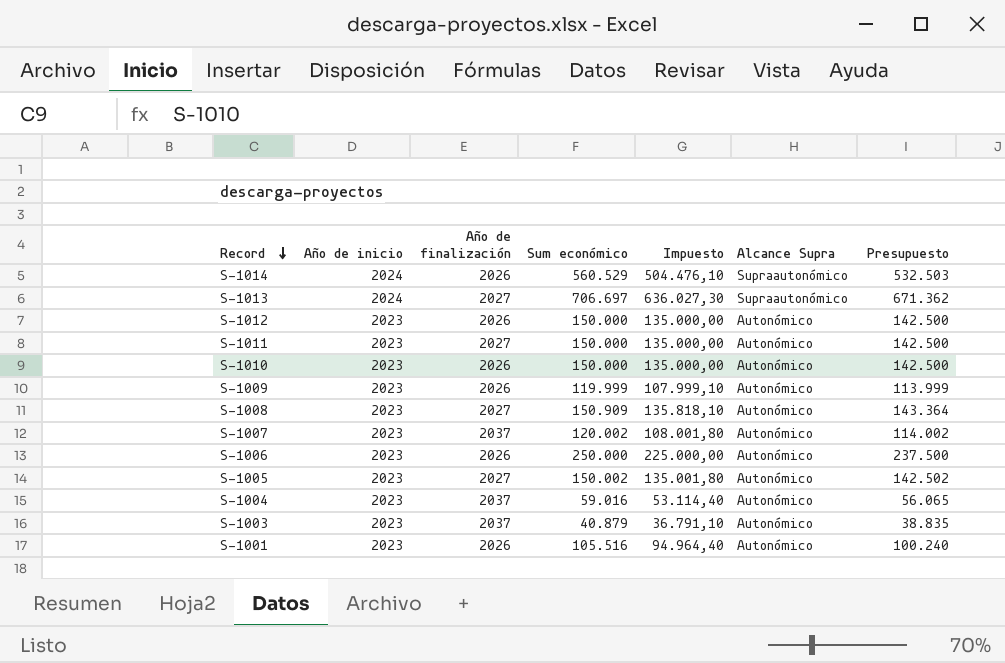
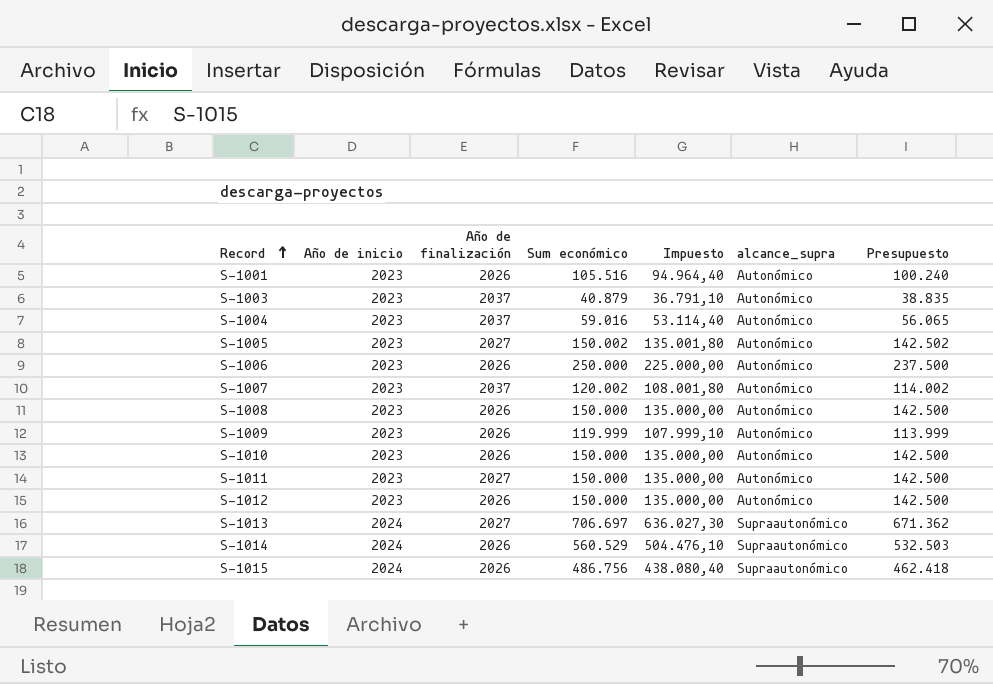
row order: Record descending -> Record ascending
column name: Alcance Supra -> alcance_supra
S-1008 | Año de finalización: 2027 -> 2026
S-1008 | Sum económico: 150.909 -> 150.000
S-1008 | Impuesto: 135.818,10 -> 135.000,00
S-1008 | Presupuesto: 143.364 -> 142.500
row S-1015: none -> 2024 | 2026 | 486.756 | 438.080,40 | Supraautonómico | 462.418

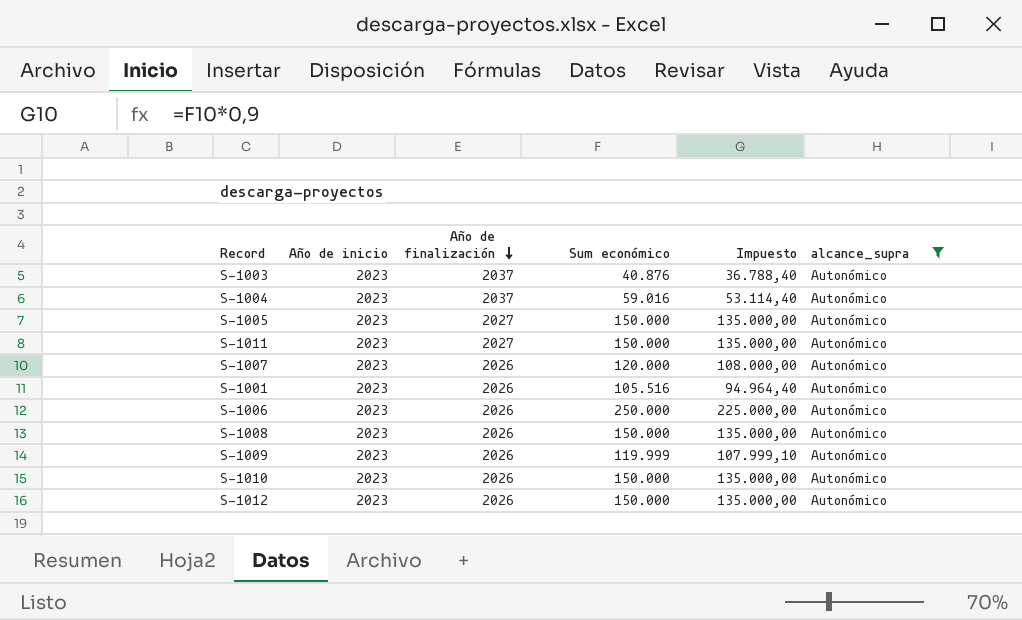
filter: none -> alcance_supra = Autonómico
row order: Record ascending -> Año de finalización descending
column Presupuesto | formula: [Sum económico] * 0,95 -> none
S-1003 | Sum económico: 40.879 -> 40.876
S-1003 | Impuesto: 36.791,10 -> 36.788,40
S-1005 | Sum económico: 150.002 -> 150.000
S-1005 | Impuesto: 135.001,80 -> 135.000,00
S-1007 | Año de finalización: 2037 -> 2026
S-1007 | Sum económico: 120.002 -> 120.000
S-1007 | Impuesto: 108.001,80 -> 108.000,00

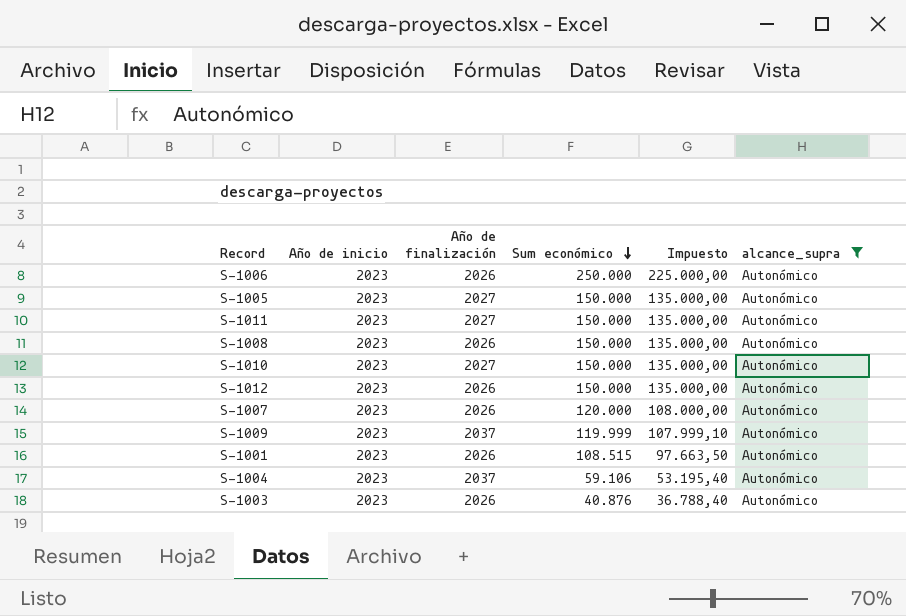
row order: Año de finalización descending -> Sum económico descending
S-1010 | Año de finalización: 2026 -> 2027
S-1009 | Año de finalización: 2026 -> 2037
S-1001 | Sum económico: 105.516 -> 108.515
S-1001 | Impuesto: 94.964,40 -> 97.663,50
S-1004 | Sum económico: 59.016 -> 59.106
S-1004 | Impuesto: 53.114,40 -> 53.195,40
S-1003 | Año de finalización: 2037 -> 2026

